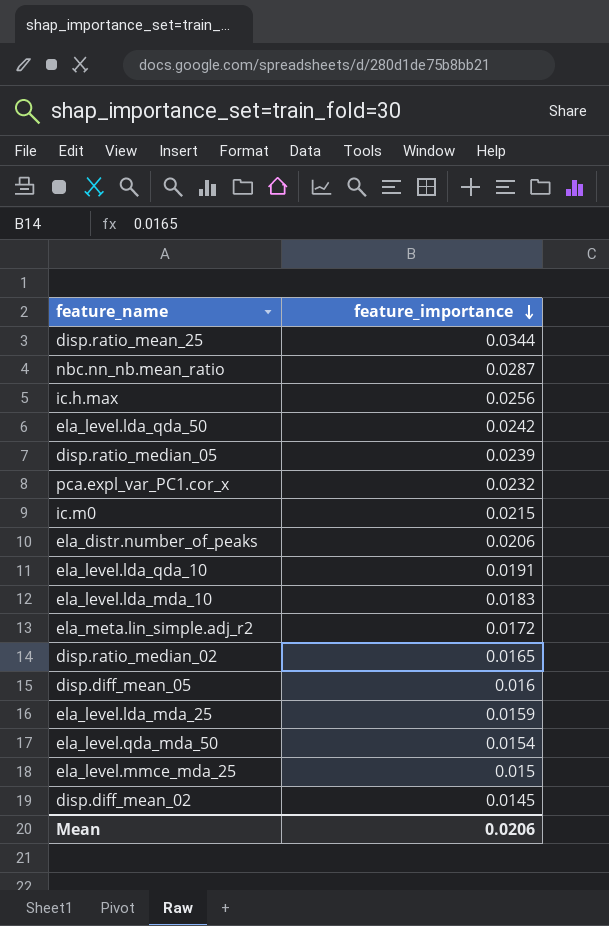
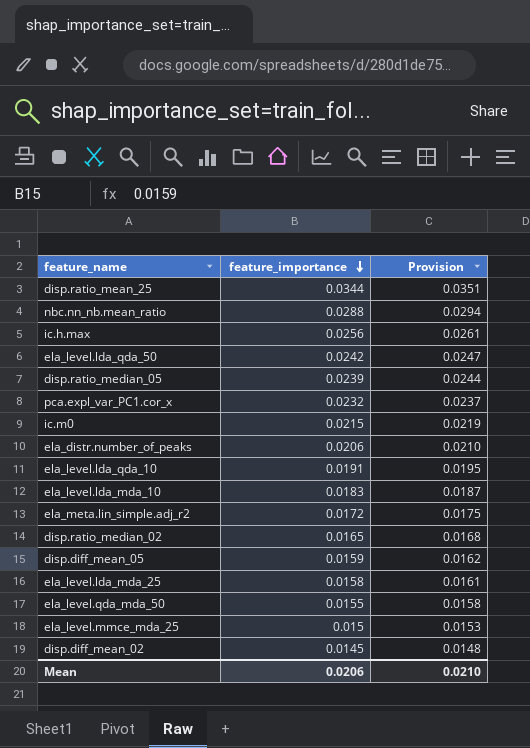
column Provision | formula: none -> [feature_importance] * 1.02
nbc.nn_nb.mean_ratio | feature_importance: 0.0287 -> 0.0288
disp.diff_mean_05 | feature_importance: 0.016 -> 0.0159
ela_level.lda_mda_25 | feature_importance: 0.0159 -> 0.0158
ela_level.qda_mda_50 | feature_importance: 0.0154 -> 0.0155

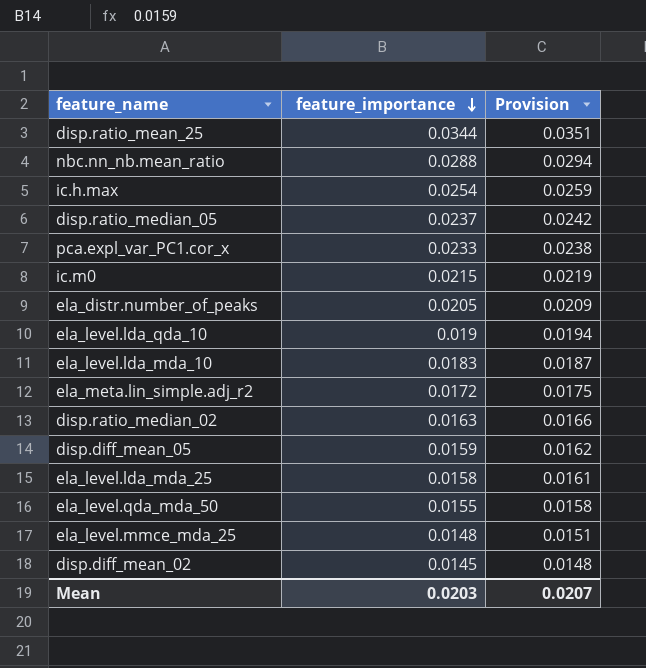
row ela_level.lda_qda_50: 0.0242 | 0.0247 -> none
ic.h.max | feature_importance: 0.0256 -> 0.0254
ic.h.max | Provision: 0.0261 -> 0.0259
disp.ratio_median_05 | feature_importance: 0.0239 -> 0.0237
disp.ratio_median_05 | Provision: 0.0244 -> 0.0242
pca.expl_var_PC1.cor_x | feature_importance: 0.0232 -> 0.0233
pca.expl_var_PC1.cor_x | Provision: 0.0237 -> 0.0238
ela_distr.number_of_peaks | feature_importance: 0.0206 -> 0.0205
ela_distr.number_of_peaks | Provision: 0.0210 -> 0.0209
ela_level.lda_qda_10 | feature_importance: 0.0191 -> 0.019
ela_level.lda_qda_10 | Provision: 0.0195 -> 0.0194
disp.ratio_median_02 | feature_importance: 0.0165 -> 0.0163
disp.ratio_median_02 | Provision: 0.0168 -> 0.0166
ela_level.mmce_mda_25 | feature_importance: 0.015 -> 0.0148
ela_level.mmce_mda_25 | Provision: 0.0153 -> 0.0151
Mean | feature_importance: 0.0206 -> 0.0203
Mean | Provision: 0.0210 -> 0.0207

